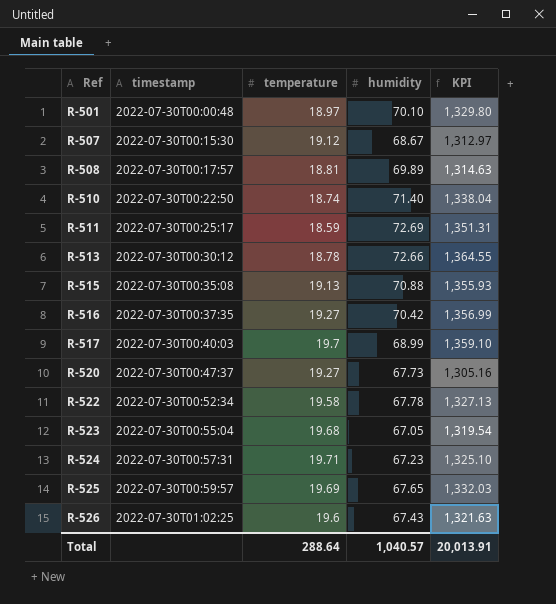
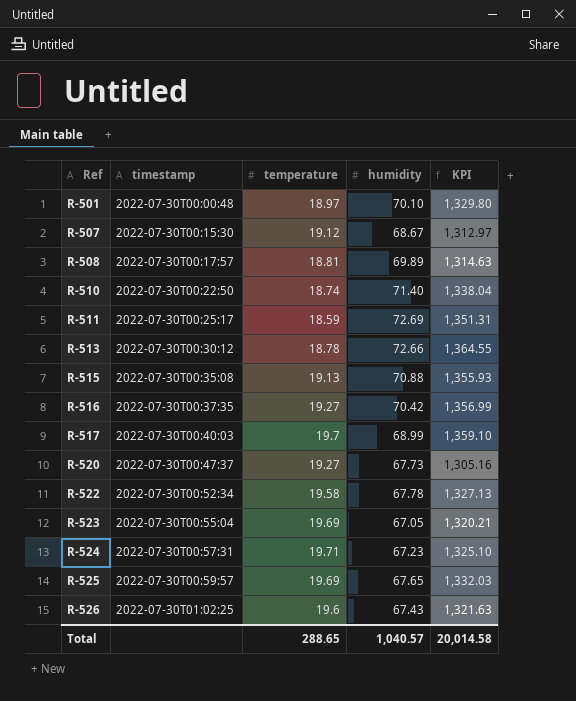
R-523 | temperature: 19.68 -> 19.69
R-523 | KPI: 1,319.54 -> 1,320.21
Total | temperature: 288.64 -> 288.65
Total | KPI: 20,013.91 -> 20,014.58

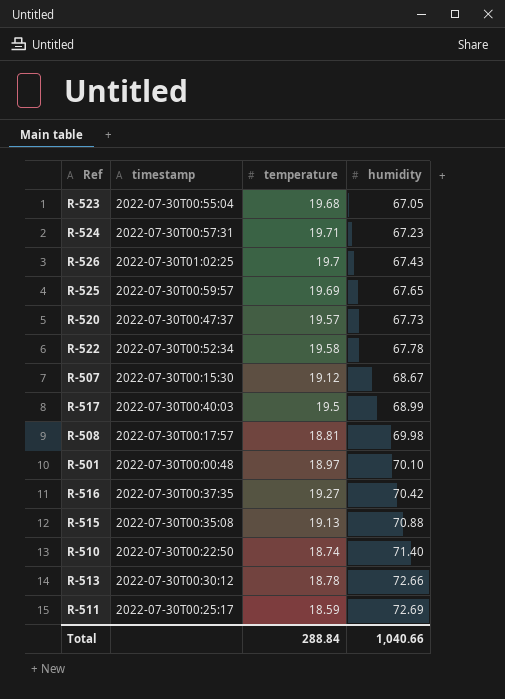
row order: Ref ascending -> humidity ascending
column KPI | formula: [temperature] * [humidity] -> none
R-523 | temperature: 19.69 -> 19.68
R-526 | temperature: 19.6 -> 19.7
R-520 | temperature: 19.27 -> 19.57
R-517 | temperature: 19.7 -> 19.5
R-508 | humidity: 69.89 -> 69.98
Total | temperature: 288.65 -> 288.84
Total | humidity: 1,040.57 -> 1,040.66

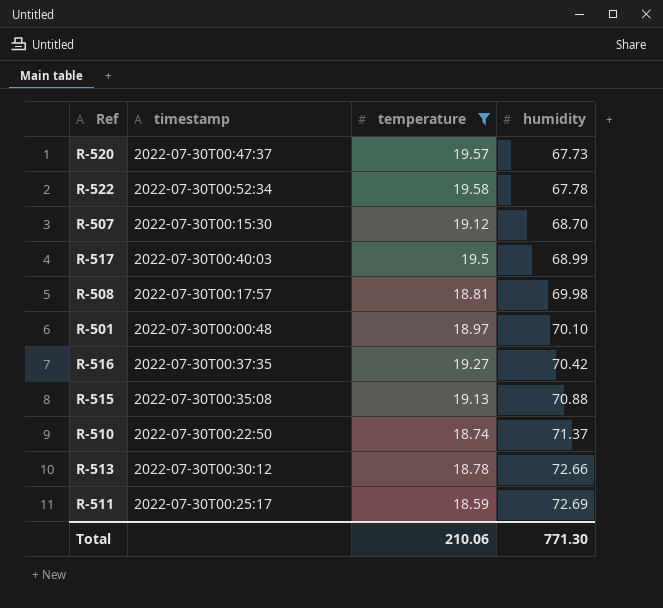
filter: none -> temperature <= 19.58
R-507 | humidity: 68.67 -> 68.70
R-510 | humidity: 71.40 -> 71.37
Total | temperature: 288.84 -> 210.06
Total | humidity: 1,040.66 -> 771.30

